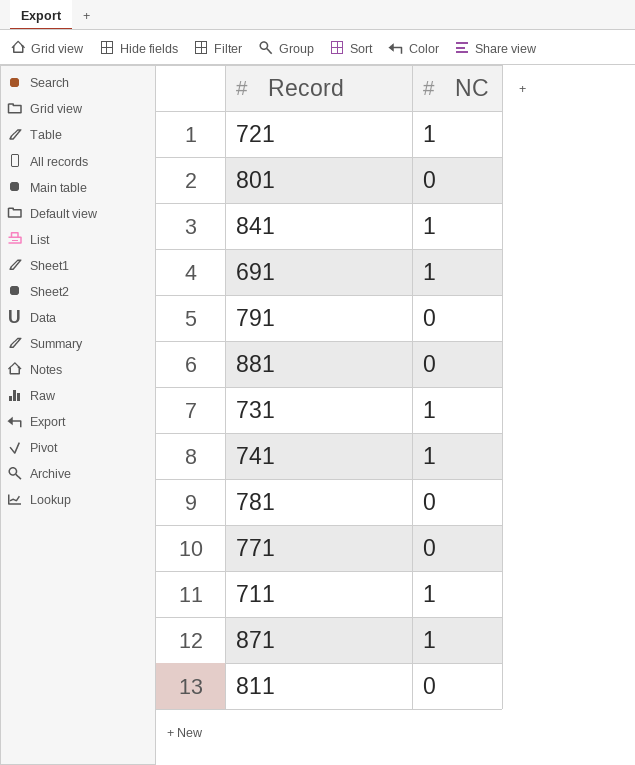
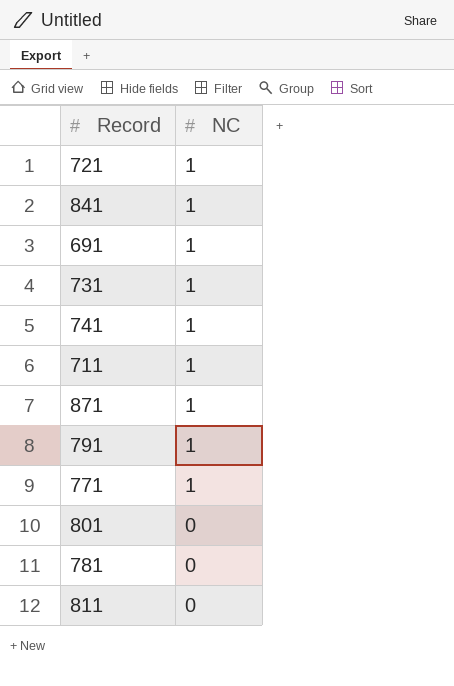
row order: none -> NC descending
row 881: 0 -> none
791 | NC: 0 -> 1
771 | NC: 0 -> 1

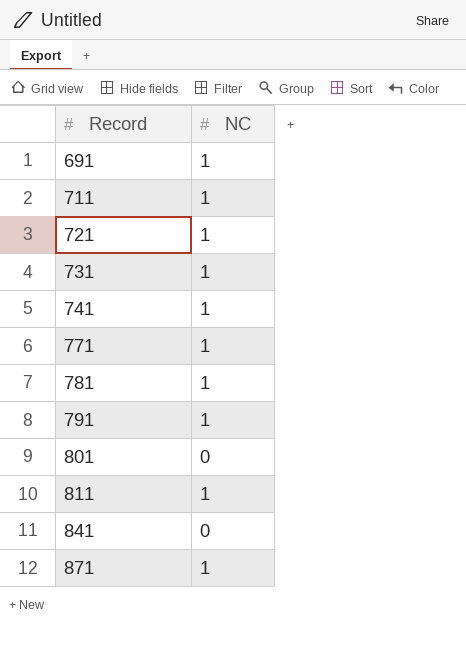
row order: NC descending -> Record ascending
781 | NC: 0 -> 1
811 | NC: 0 -> 1
841 | NC: 1 -> 0

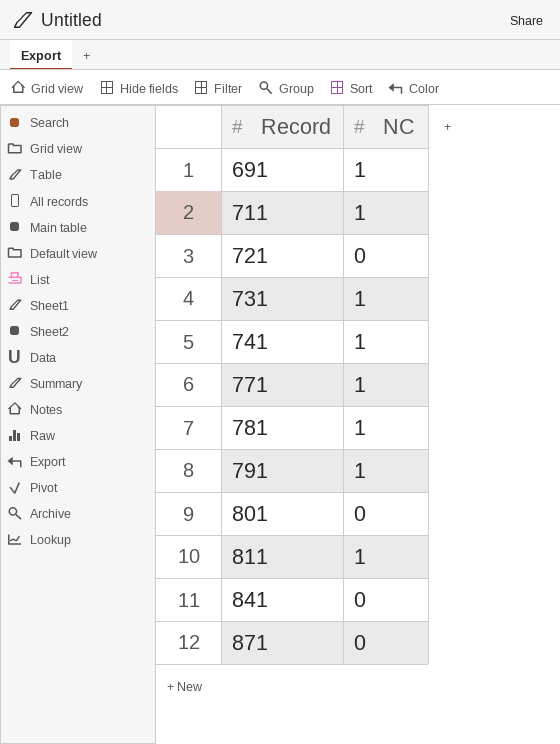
721 | NC: 1 -> 0
871 | NC: 1 -> 0

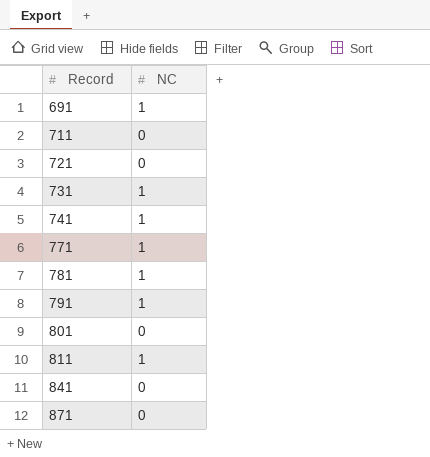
711 | NC: 1 -> 0

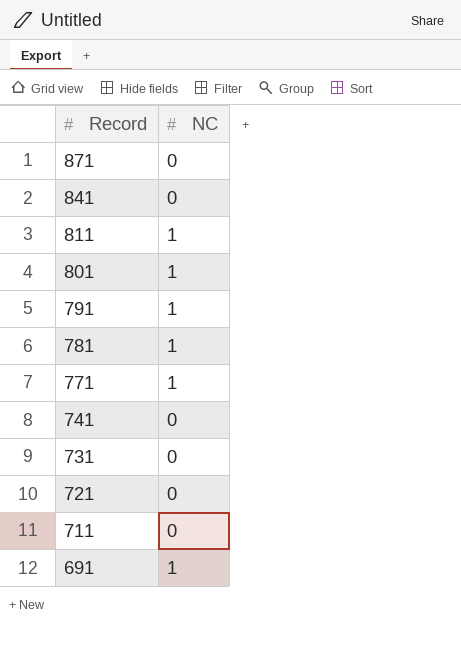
row order: Record ascending -> Record descending
801 | NC: 0 -> 1
741 | NC: 1 -> 0
731 | NC: 1 -> 0

